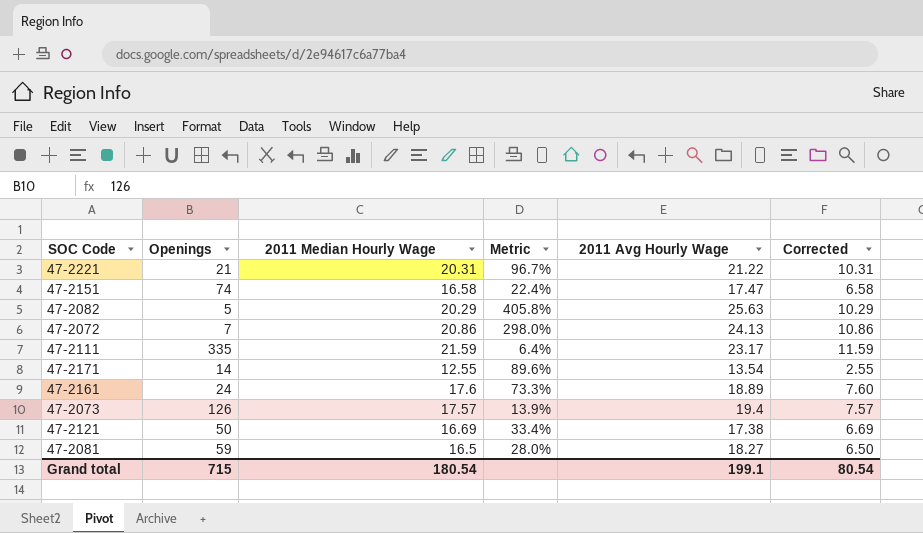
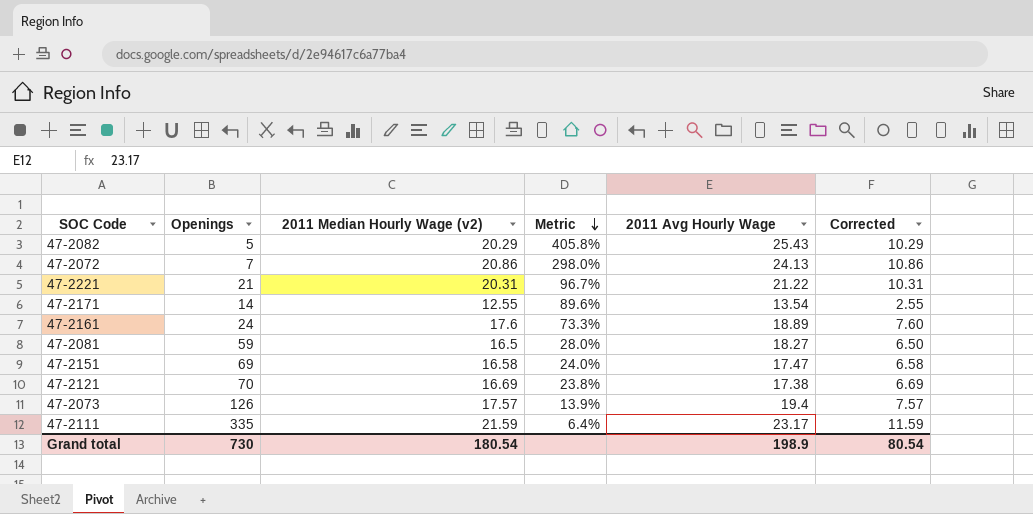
row order: none -> Metric descending
column name: 2011 Median Hourly Wage -> 2011 Median Hourly Wage (v2)
47-2082 | 2011 Avg Hourly Wage: 25.63 -> 25.43
47-2151 | Openings: 74 -> 69
47-2151 | Metric: 22.4% -> 24.0%
47-2121 | Openings: 50 -> 70
47-2121 | Metric: 33.4% -> 23.8%
Grand total | Openings: 715 -> 730
Grand total | 2011 Avg Hourly Wage: 199.1 -> 198.9

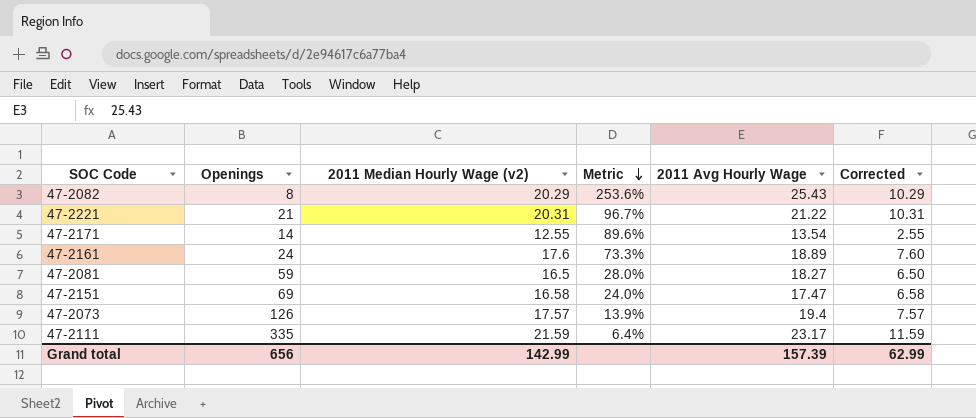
row 47-2072: 7 | 20.86 | 298.0% | 24.13 | 10.86 -> none
row 47-2121: 70 | 16.69 | 23.8% | 17.38 | 6.69 -> none
47-2082 | Openings: 5 -> 8
47-2082 | Metric: 405.8% -> 253.6%
Grand total | Openings: 730 -> 656
Grand total | 2011 Median Hourly Wage (v2): 180.54 -> 142.99
Grand total | 2011 Avg Hourly Wage: 198.9 -> 157.39
Grand total | Corrected: 80.54 -> 62.99

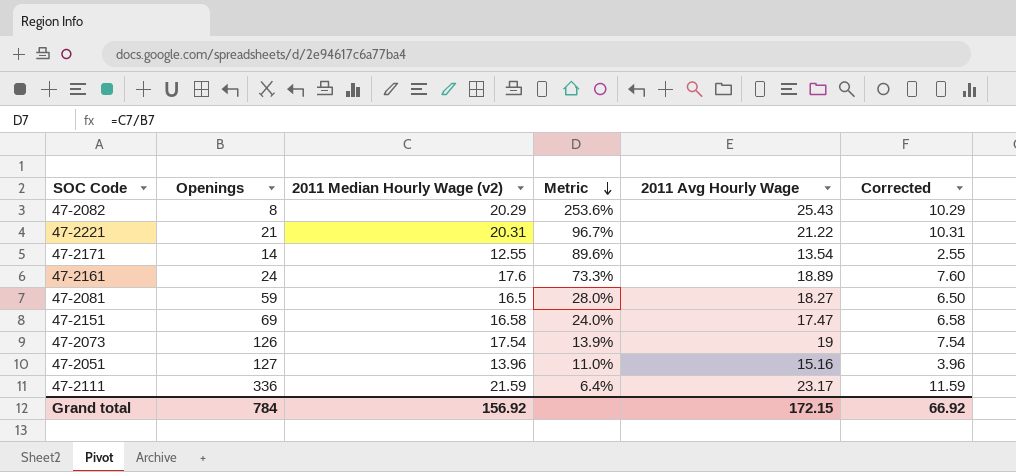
47-2073 | 2011 Median Hourly Wage (v2): 17.57 -> 17.54
47-2073 | 2011 Avg Hourly Wage: 19.4 -> 19
47-2073 | Corrected: 7.57 -> 7.54
row 47-2051: none -> 127 | 13.96 | 11.0% | 15.16 | 3.96
47-2111 | Openings: 335 -> 336
Grand total | Openings: 656 -> 784
Grand total | 2011 Median Hourly Wage (v2): 142.99 -> 156.92
Grand total | 2011 Avg Hourly Wage: 157.39 -> 172.15
Grand total | Corrected: 62.99 -> 66.92

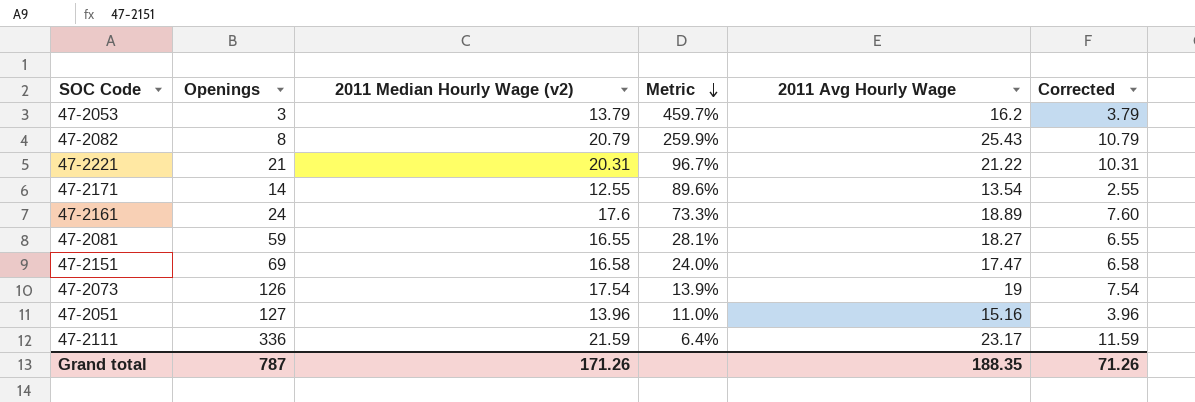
row 47-2053: none -> 3 | 13.79 | 459.7% | 16.2 | 3.79
47-2082 | 2011 Median Hourly Wage (v2): 20.29 -> 20.79
47-2082 | Metric: 253.6% -> 259.9%
47-2082 | Corrected: 10.29 -> 10.79
47-2081 | 2011 Median Hourly Wage (v2): 16.5 -> 16.55
47-2081 | Metric: 28.0% -> 28.1%
47-2081 | Corrected: 6.50 -> 6.55
Grand total | Openings: 784 -> 787
Grand total | 2011 Median Hourly Wage (v2): 156.92 -> 171.26
Grand total | 2011 Avg Hourly Wage: 172.15 -> 188.35
Grand total | Corrected: 66.92 -> 71.26

